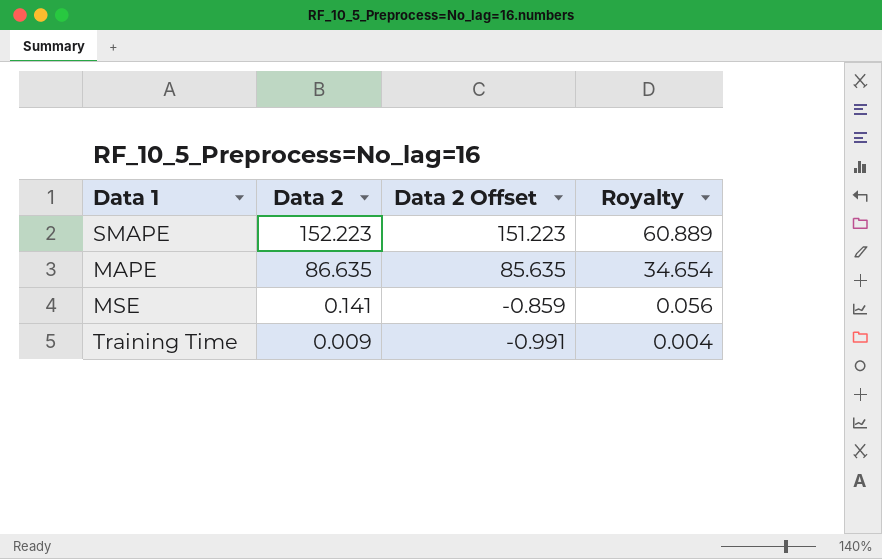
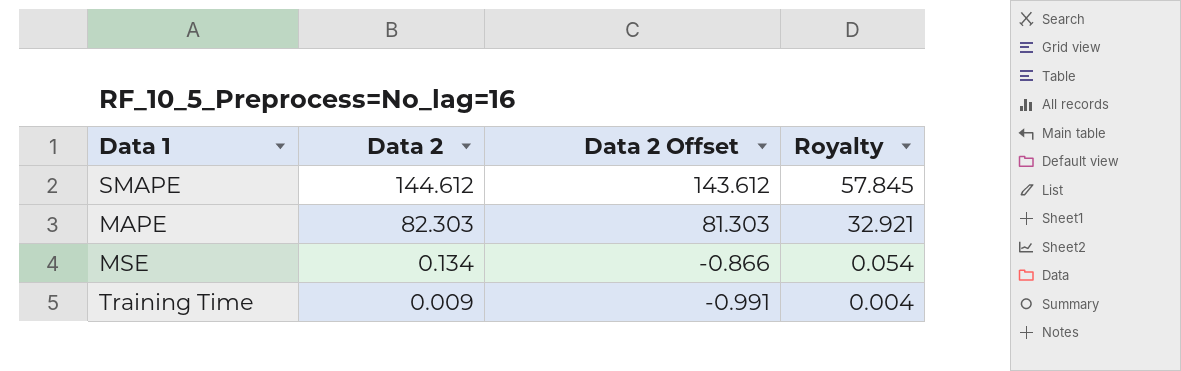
SMAPE | Data 2: 152.223 -> 144.612
SMAPE | Data 2 Offset: 151.223 -> 143.612
SMAPE | Royalty: 60.889 -> 57.845
MAPE | Data 2: 86.635 -> 82.303
MAPE | Data 2 Offset: 85.635 -> 81.303
MAPE | Royalty: 34.654 -> 32.921
MSE | Data 2: 0.141 -> 0.134
MSE | Data 2 Offset: -0.859 -> -0.866
MSE | Royalty: 0.056 -> 0.054

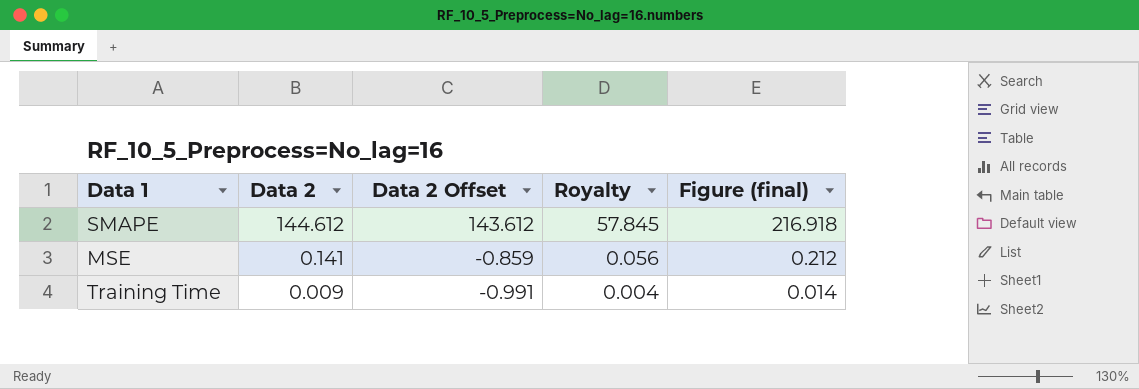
column Figure (final) | formula: none -> [Data 2] * 1.5
row MAPE: 82.303 | 81.303 | 32.921 -> none
MSE | Data 2: 0.134 -> 0.141
MSE | Data 2 Offset: -0.866 -> -0.859
MSE | Royalty: 0.054 -> 0.056

